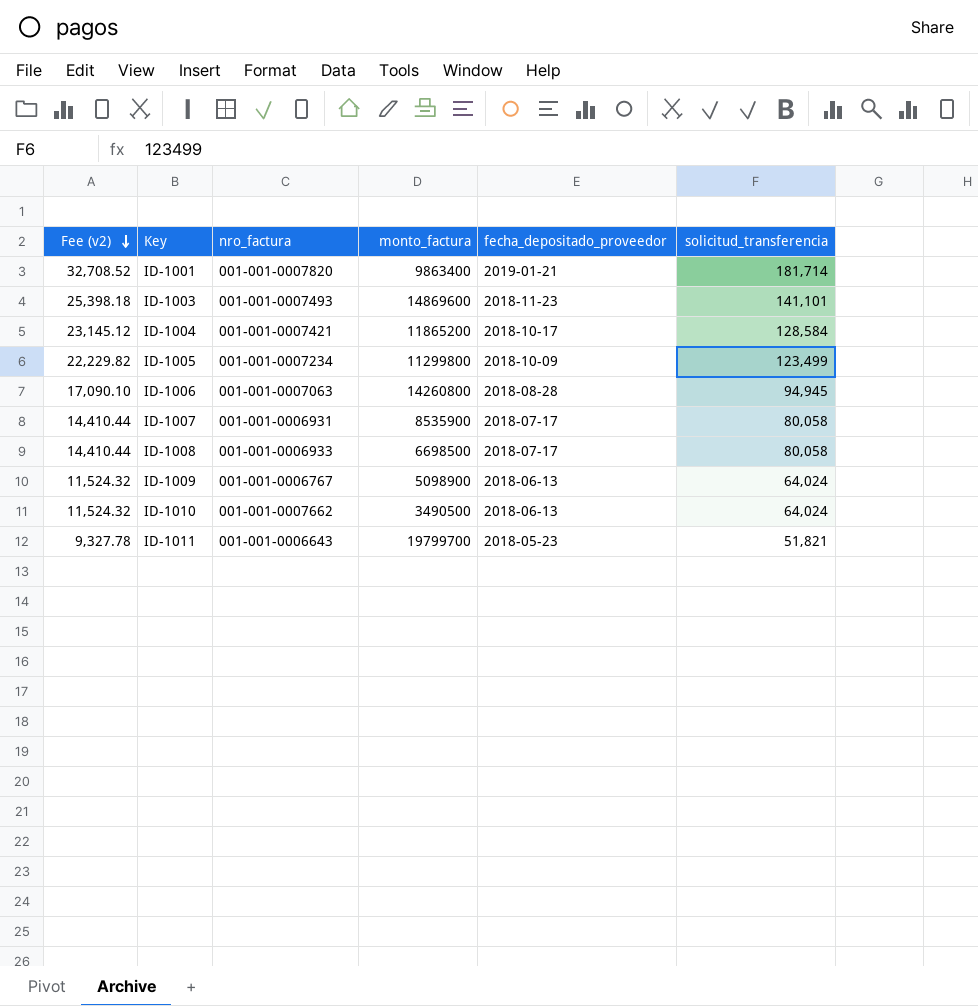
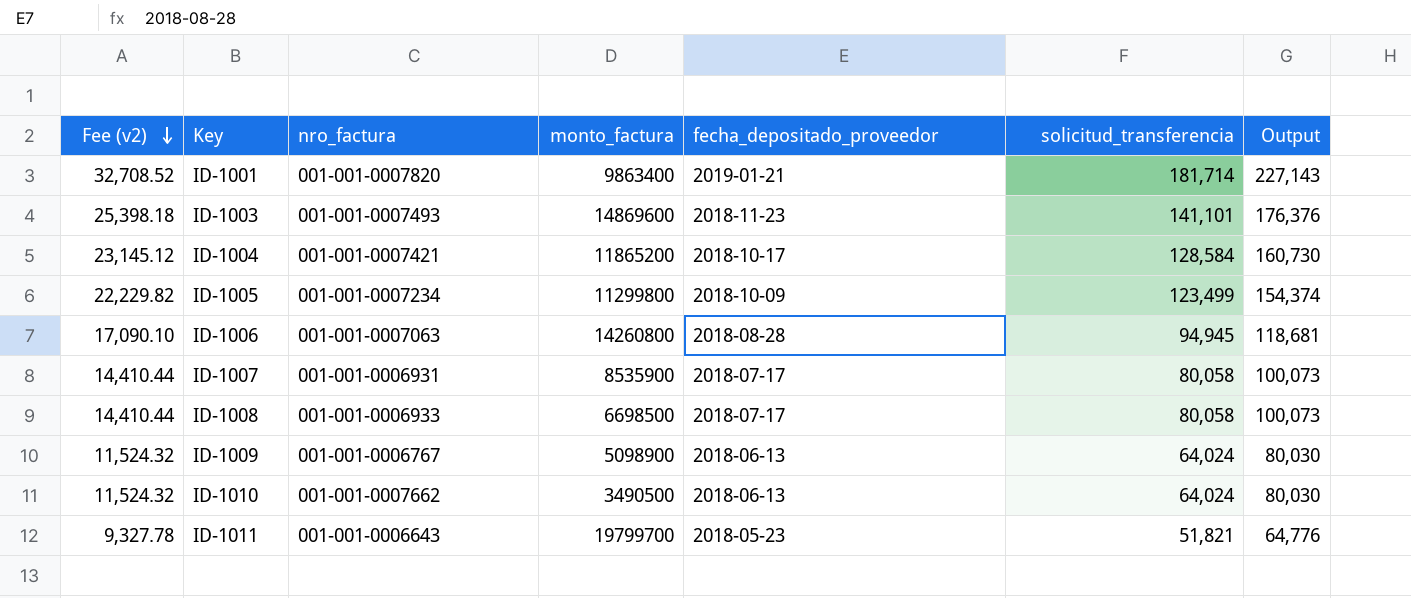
column Output | formula: none -> [solicitud_transferencia] * 1.25

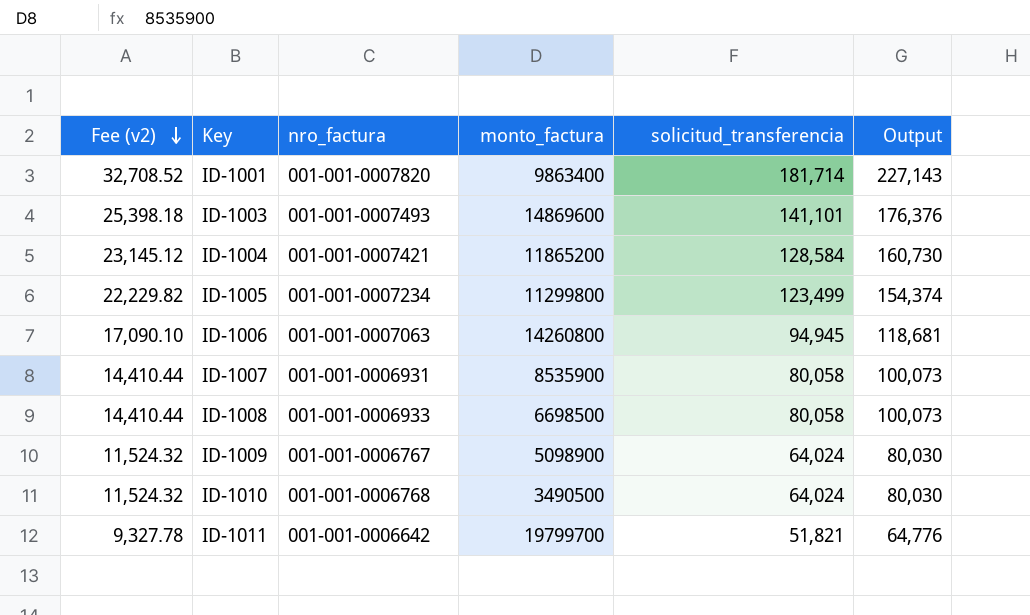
column fecha_depositado_proveedor | position: 5 -> none
ID-1010 | nro_factura: 001-001-0007662 -> 001-001-0006768
ID-1011 | nro_factura: 001-001-0006643 -> 001-001-0006642

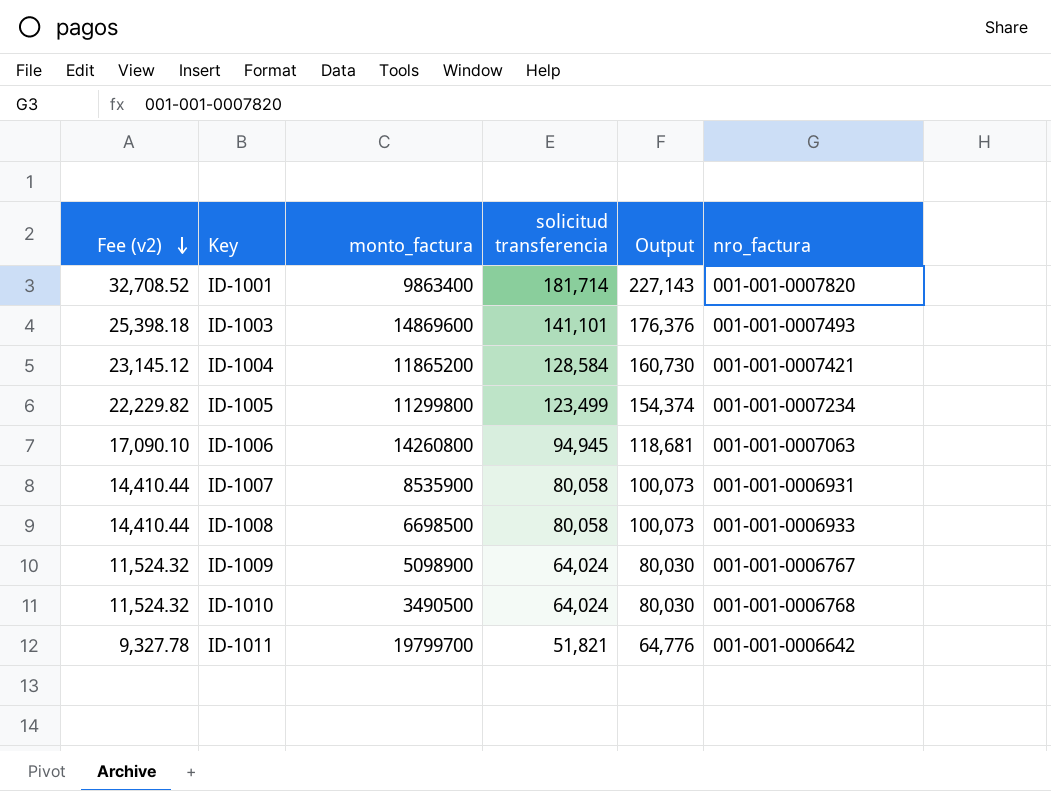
column name: solicitud_transferencia -> solicitud transferencia
column nro_factura | position: 3 -> 6

